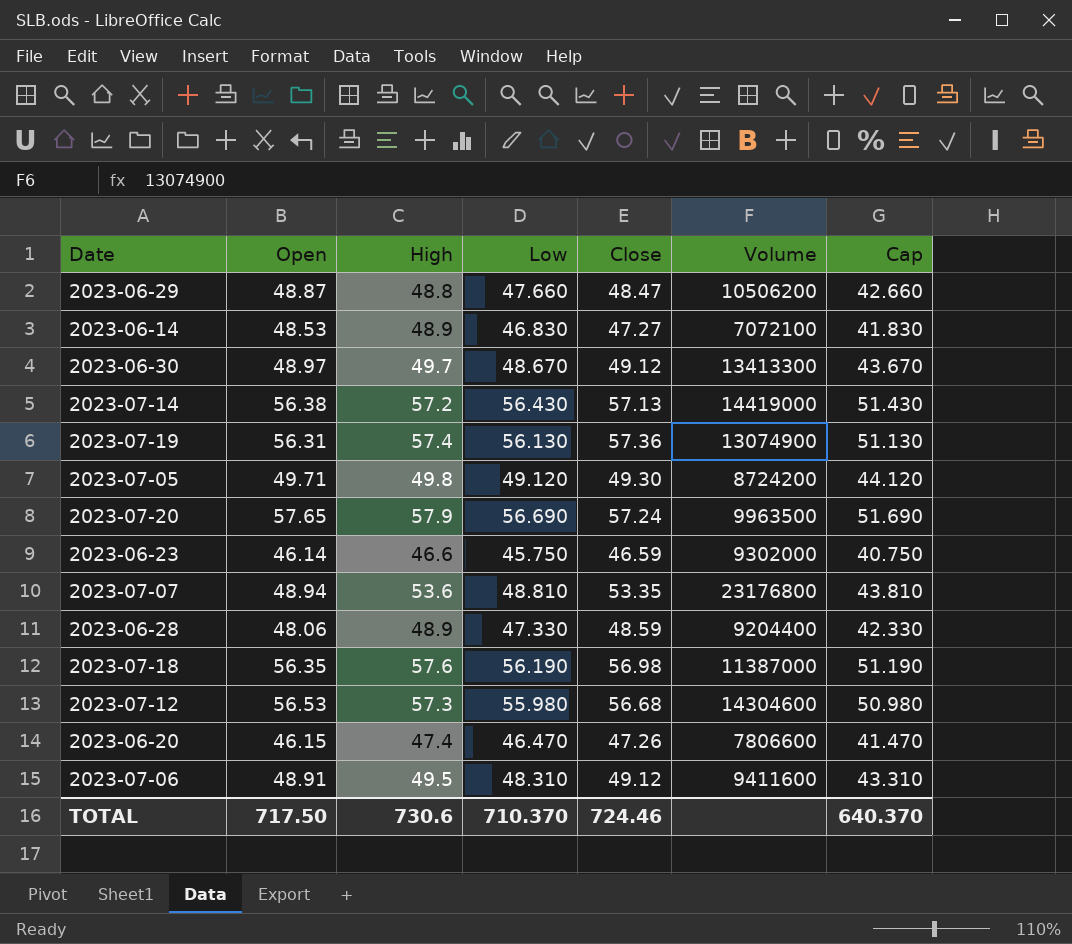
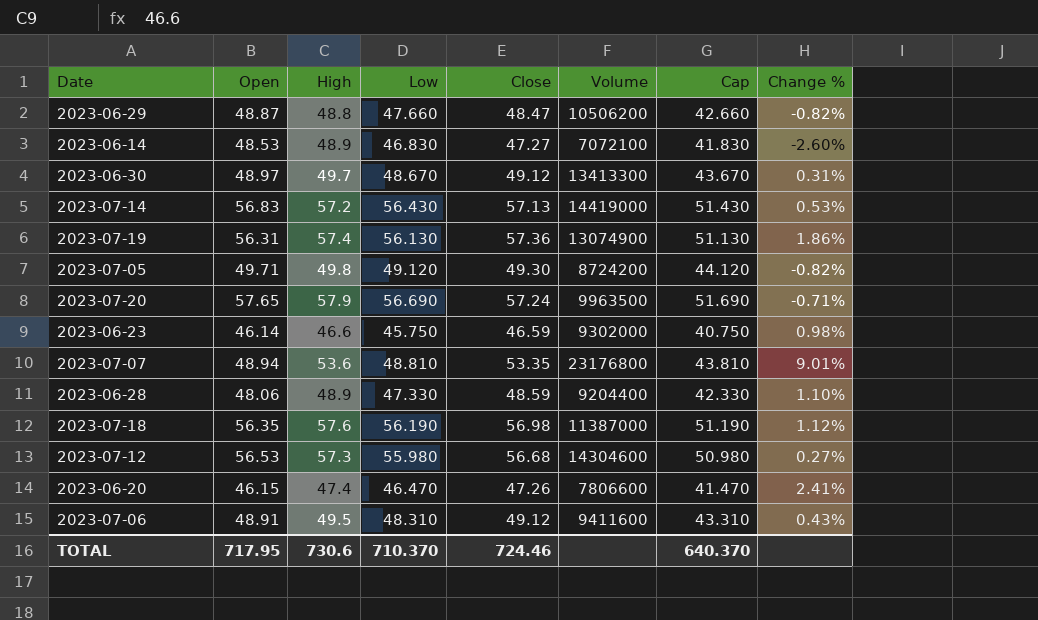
column Change % | formula: none -> ([Close] - [Open]) / [Open]
2023-07-14 | Open: 56.38 -> 56.83
TOTAL | Open: 717.50 -> 717.95

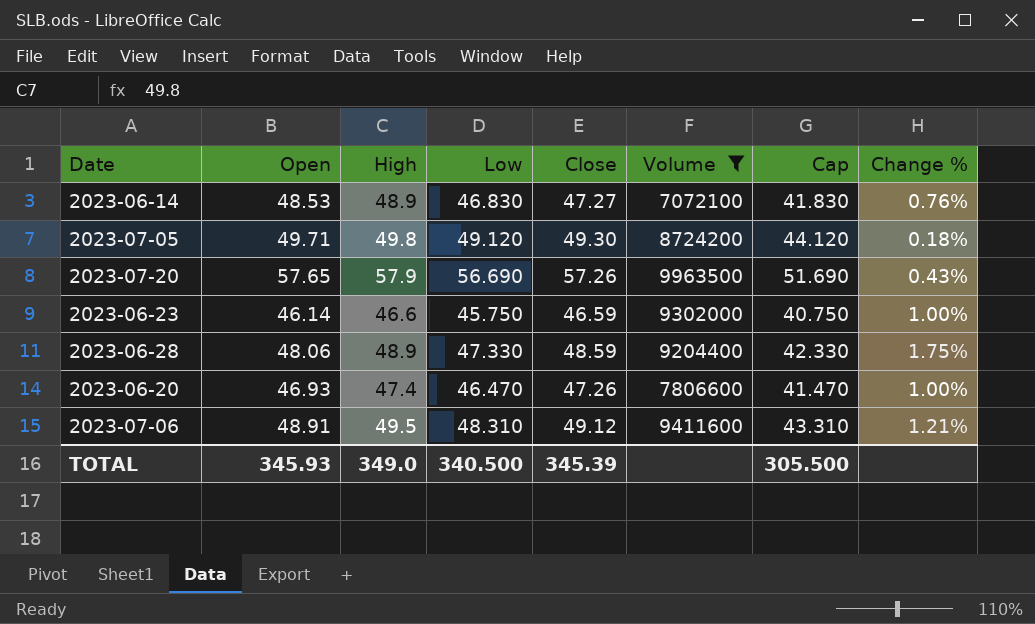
filter: none -> Volume <= 9963500
column Change % | formula: ([Close] - [Open]) / [Open] -> ([High] - [Open]) / [Open]
2023-07-20 | Close: 57.24 -> 57.26
2023-06-20 | Open: 46.15 -> 46.93
TOTAL | Open: 717.95 -> 345.93
TOTAL | High: 730.6 -> 349.0
TOTAL | Low: 710.370 -> 340.500
TOTAL | Close: 724.46 -> 345.39
TOTAL | Cap: 640.370 -> 305.500

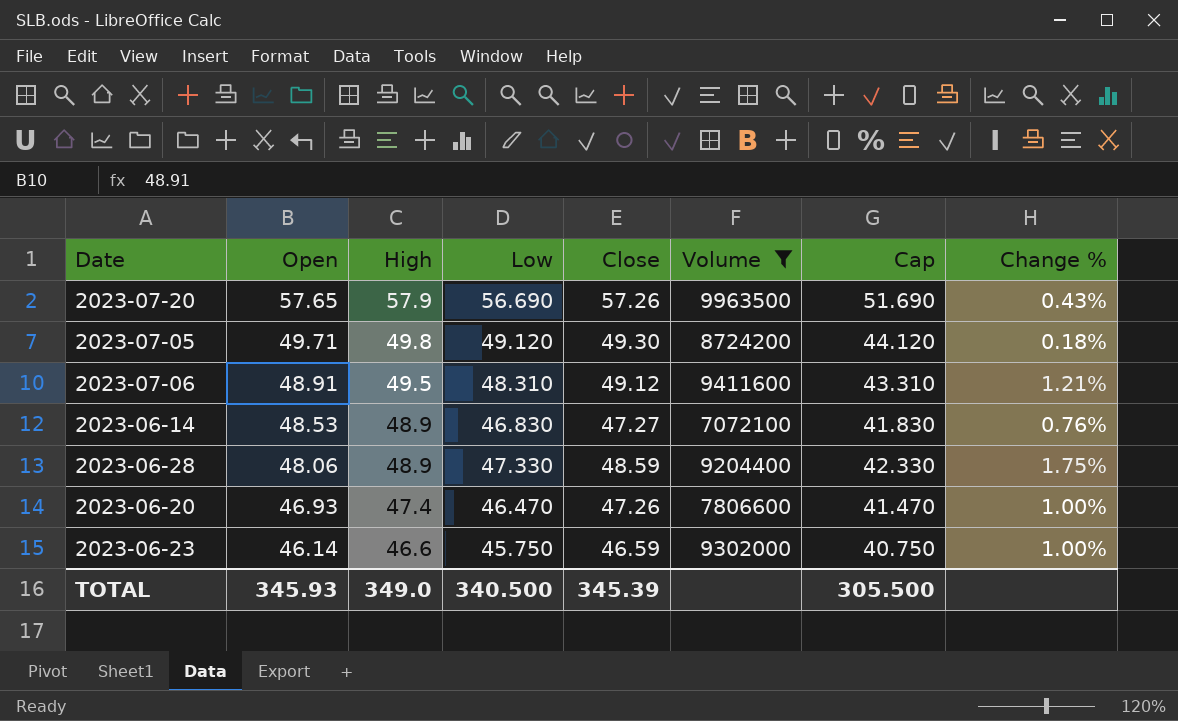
row order: none -> Open descending

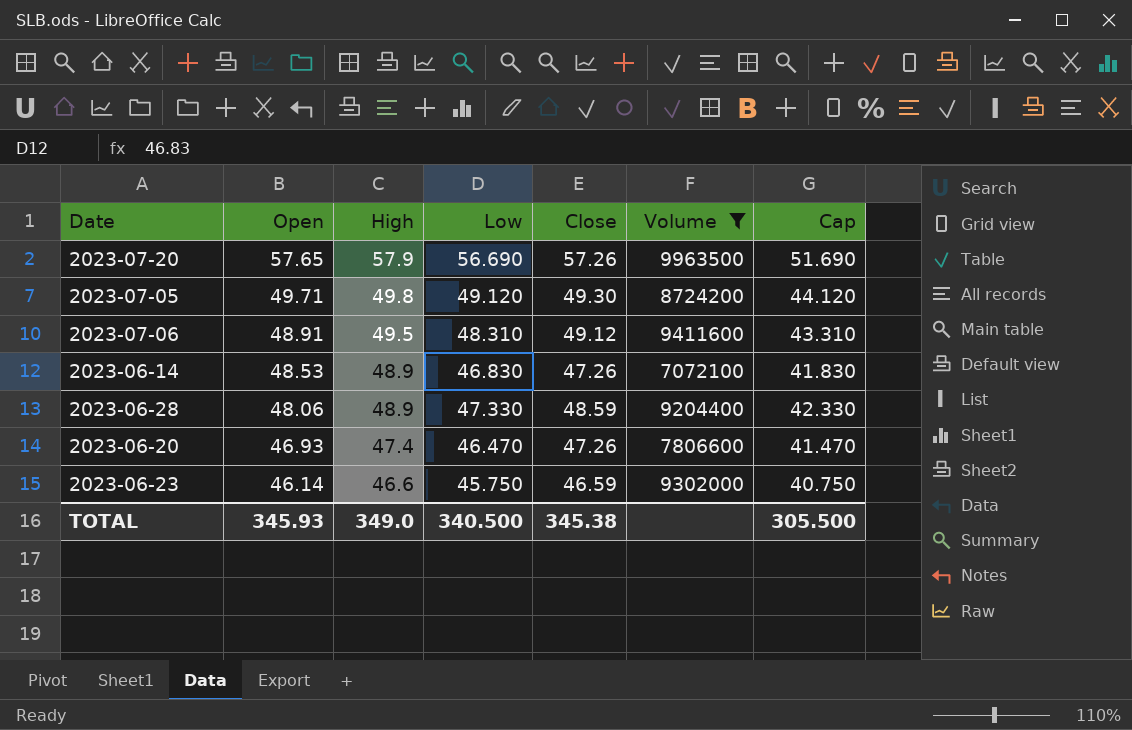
column Change % | formula: ([High] - [Open]) / [Open] -> none
2023-06-14 | Close: 47.27 -> 47.26
TOTAL | Close: 345.39 -> 345.38

